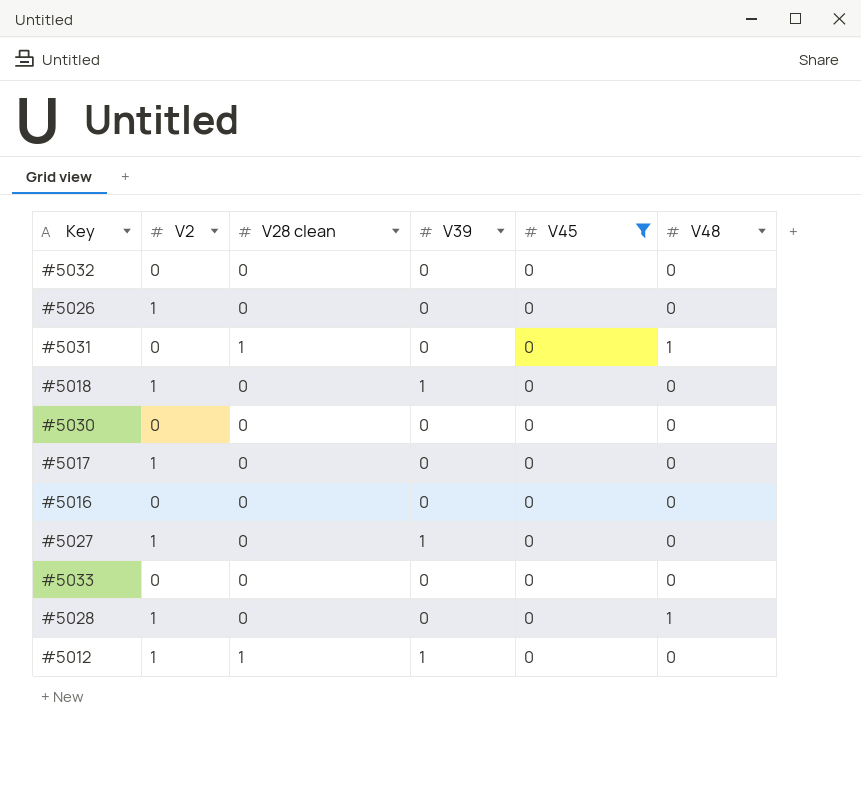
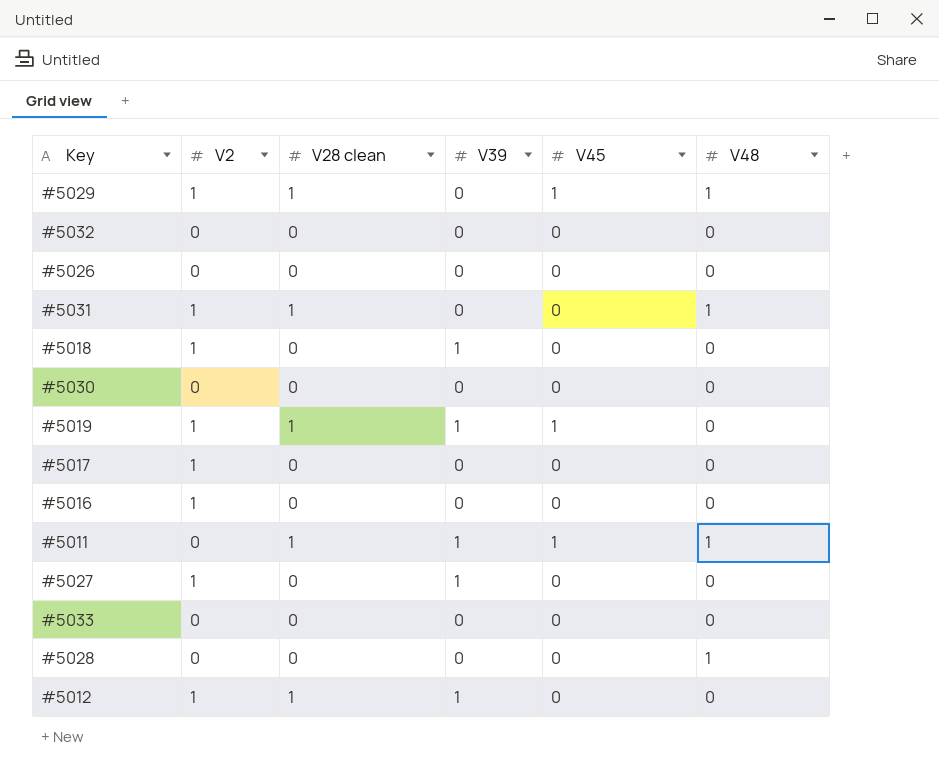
filter: V45 = 0 -> none
#5026 | V2: 1 -> 0
#5031 | V2: 0 -> 1
#5016 | V2: 0 -> 1
#5028 | V2: 1 -> 0

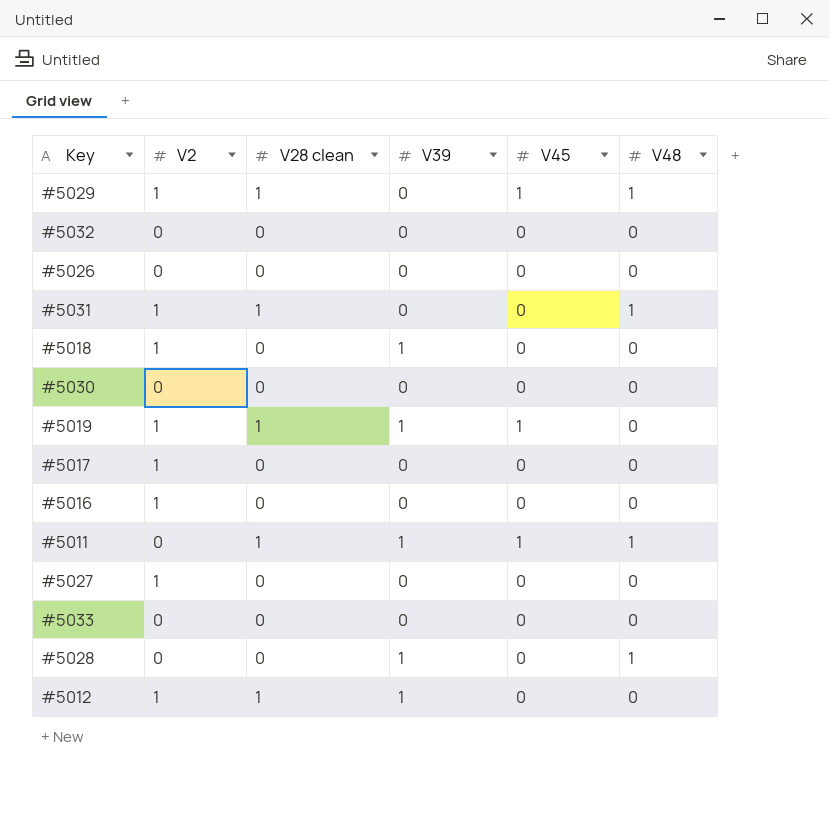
#5027 | V39: 1 -> 0
#5028 | V39: 0 -> 1

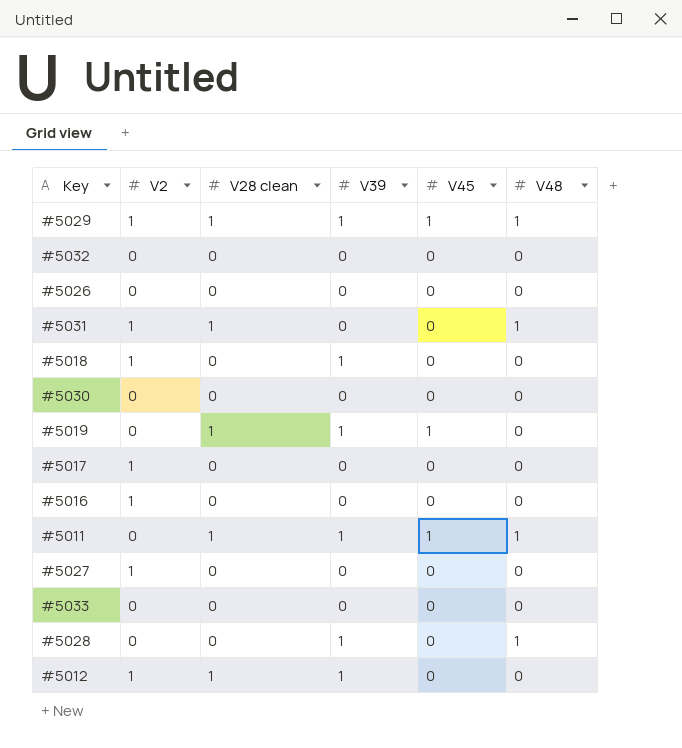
#5029 | V39: 0 -> 1
#5019 | V2: 1 -> 0

